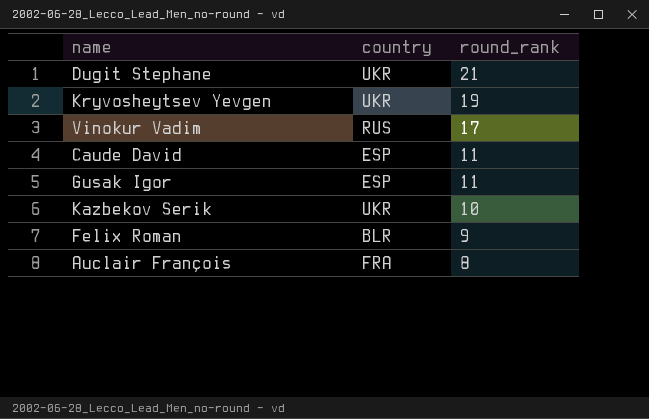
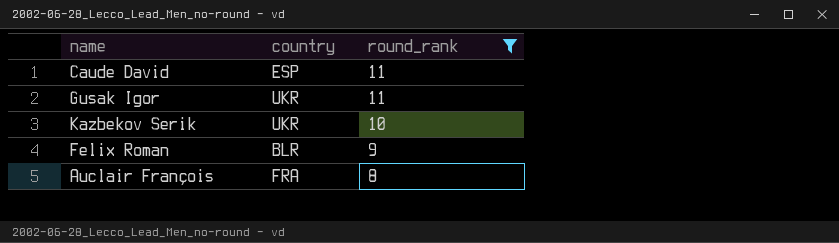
filter: none -> round_rank <= 11
Gusak Igor | country: ESP -> UKR

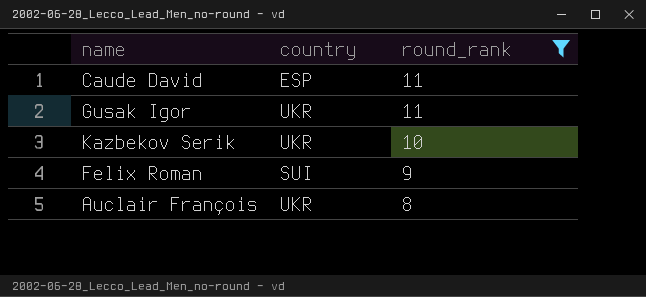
Felix Roman | country: BLR -> SUI
Auclair François | country: FRA -> UKR

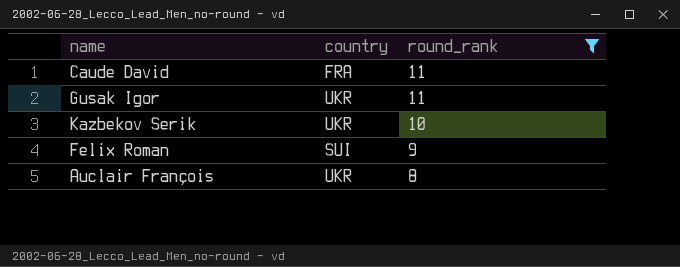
Caude David | country: ESP -> FRA

